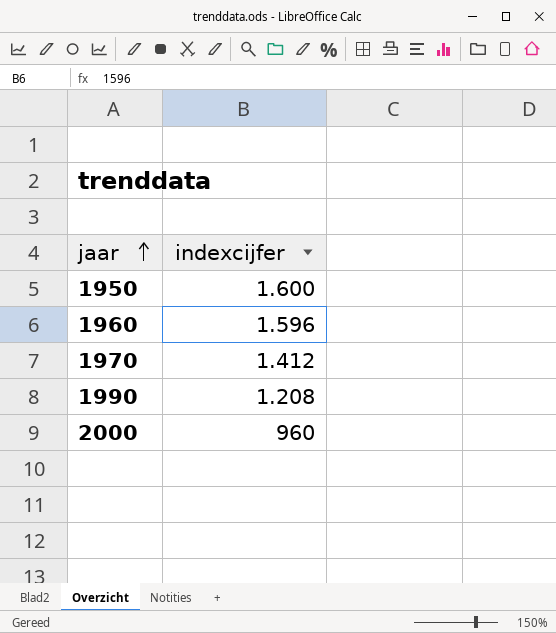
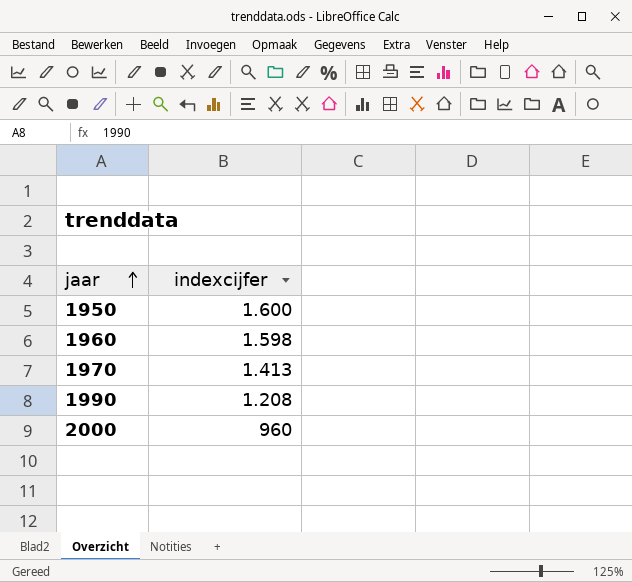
1960 | indexcijfer: 1.596 -> 1.598
1970 | indexcijfer: 1.412 -> 1.413

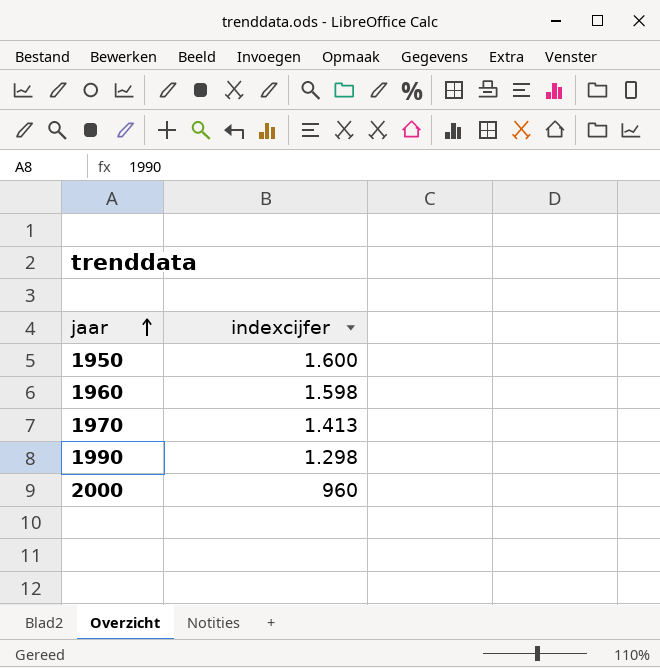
1990 | indexcijfer: 1.208 -> 1.298

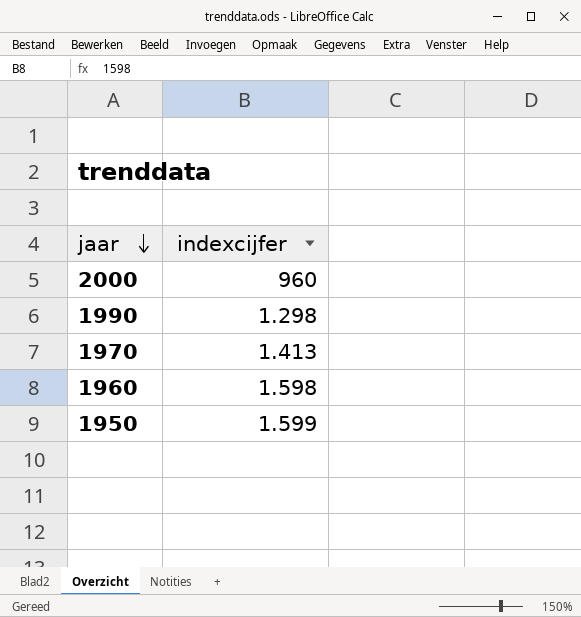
row order: jaar ascending -> jaar descending
1950 | indexcijfer: 1.600 -> 1.599

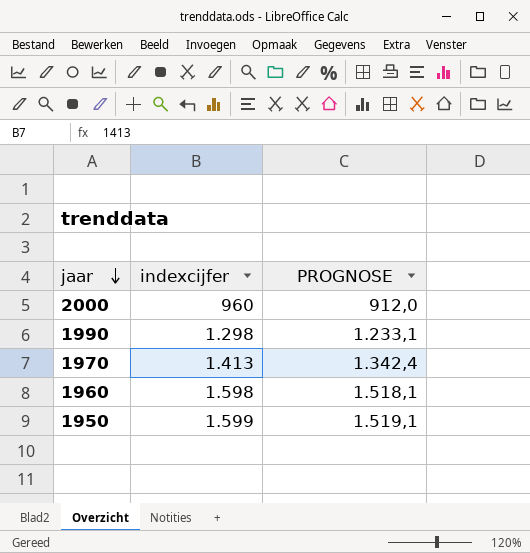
column PROGNOSE | formula: none -> [indexcijfer] * 0,95

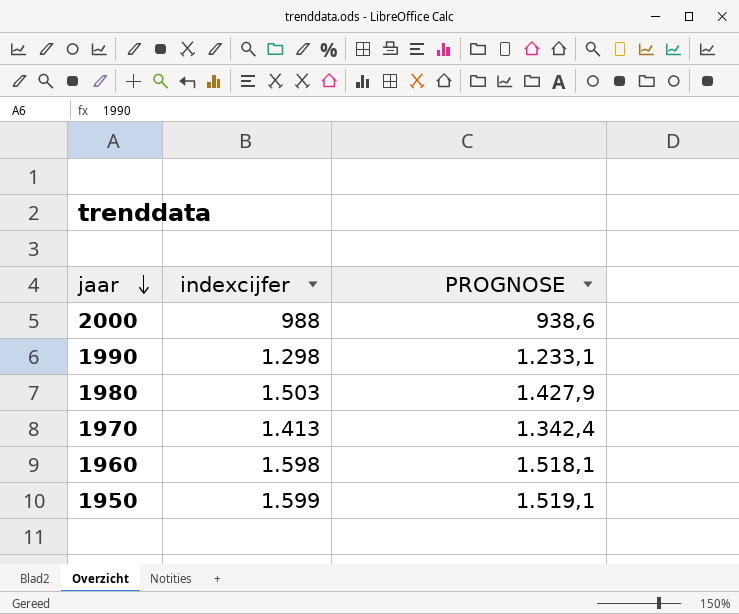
2000 | indexcijfer: 960 -> 988
2000 | PROGNOSE: 912,0 -> 938,6
row 1980: none -> 1.503 | 1.427,9

